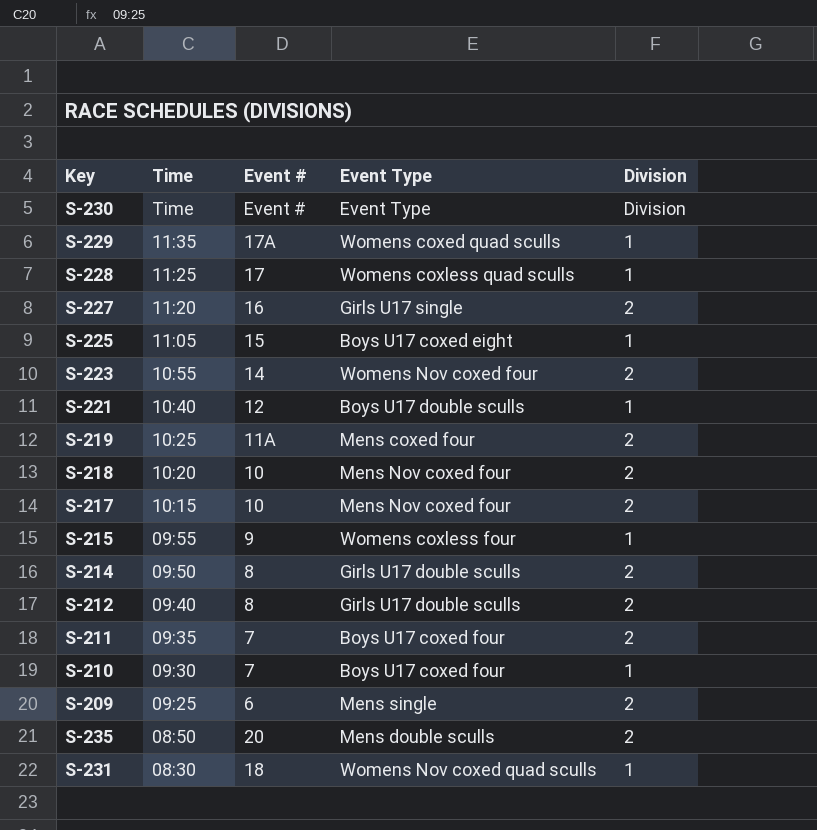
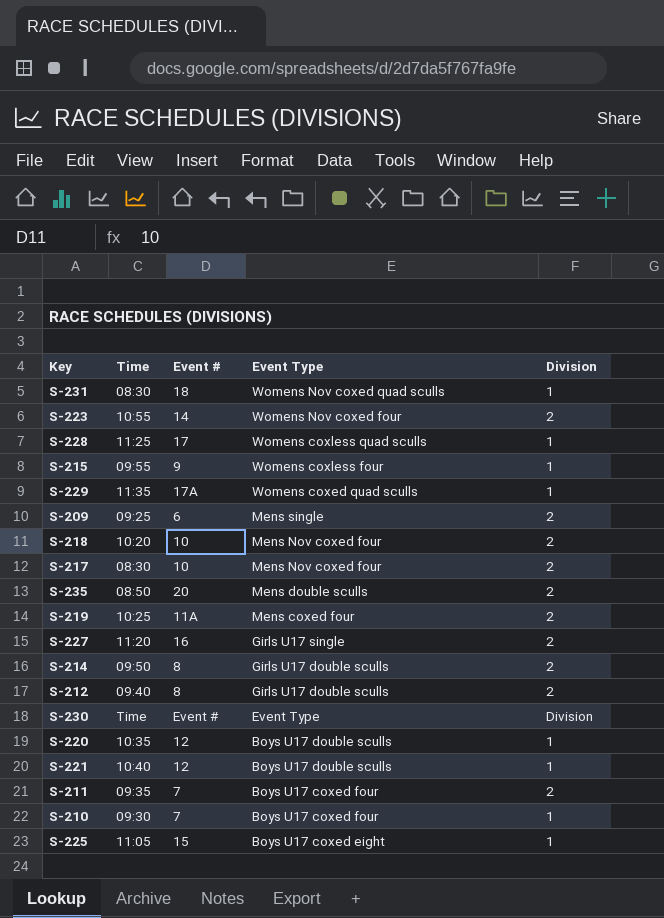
row order: Time descending -> Event Type descending
S-217 | Time: 10:15 -> 08:30
row S-220: none -> 10:35 | 12 | Boys U17 double sculls | 1

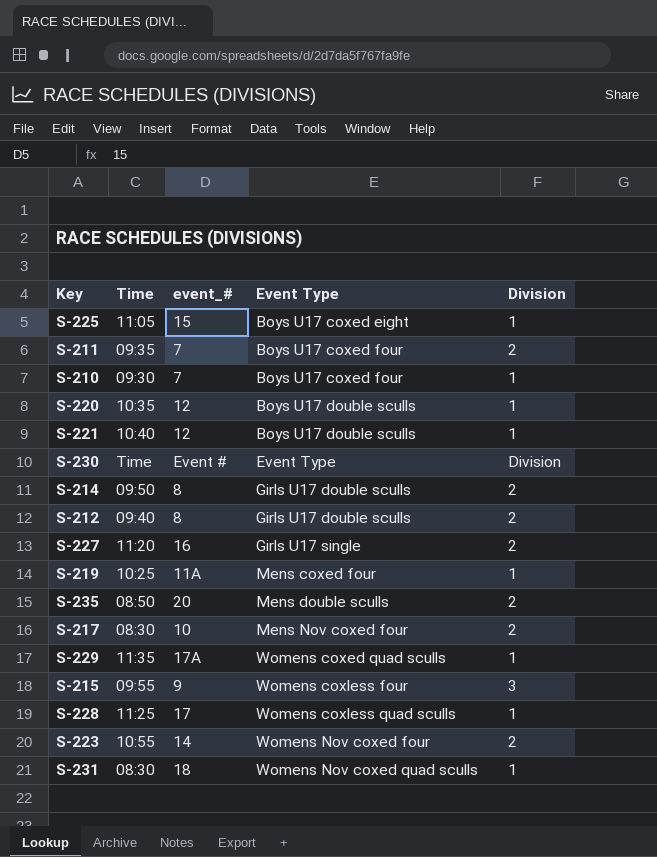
row order: Event Type descending -> Event Type ascending
column name: Event # -> event_#
row S-209: 09:25 | 6 | Mens single | 2 -> none
row S-218: 10:20 | 10 | Mens Nov coxed four | 2 -> none
S-219 | Division: 2 -> 1
S-215 | Division: 1 -> 3

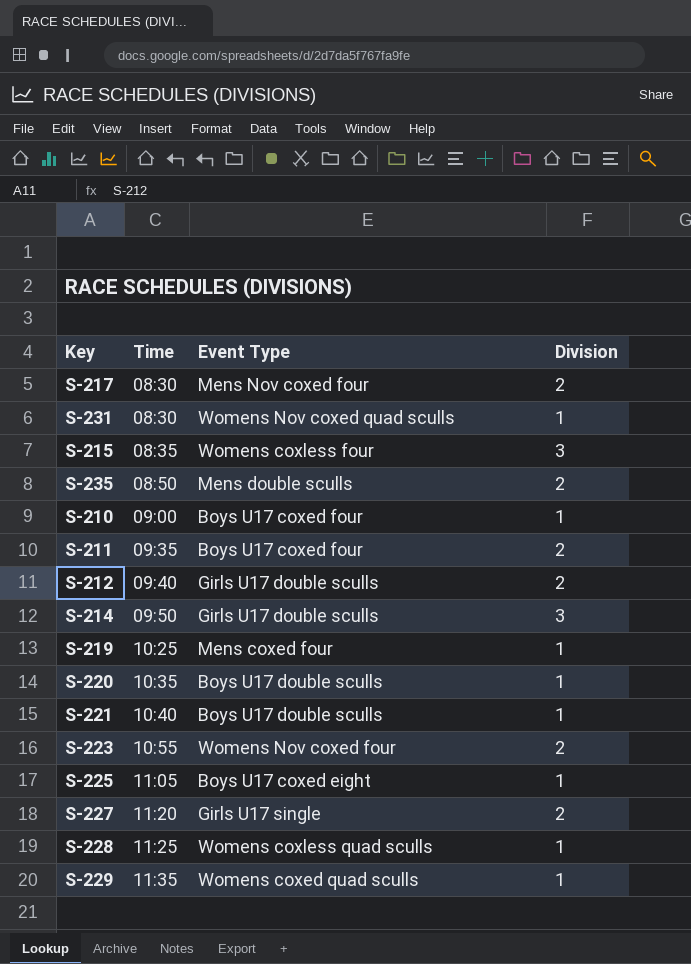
row order: Event Type ascending -> Time ascending
column event_# | position: 3 -> none
row S-230: Time | Event # | Event Type | Division -> none
S-215 | Time: 09:55 -> 08:35
S-210 | Time: 09:30 -> 09:00
S-214 | Division: 2 -> 3

